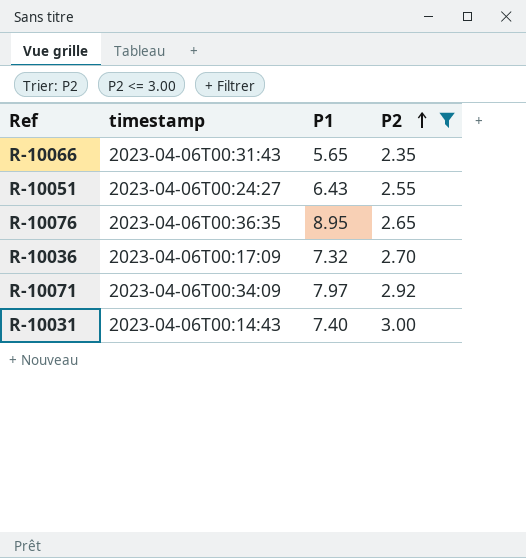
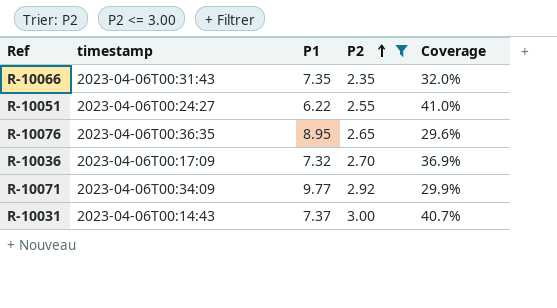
column Coverage | formula: none -> [P2] / [P1]
R-10066 | P1: 5.65 -> 7.35
R-10051 | P1: 6.43 -> 6.22
R-10071 | P1: 7.97 -> 9.77
R-10031 | P1: 7.40 -> 7.37

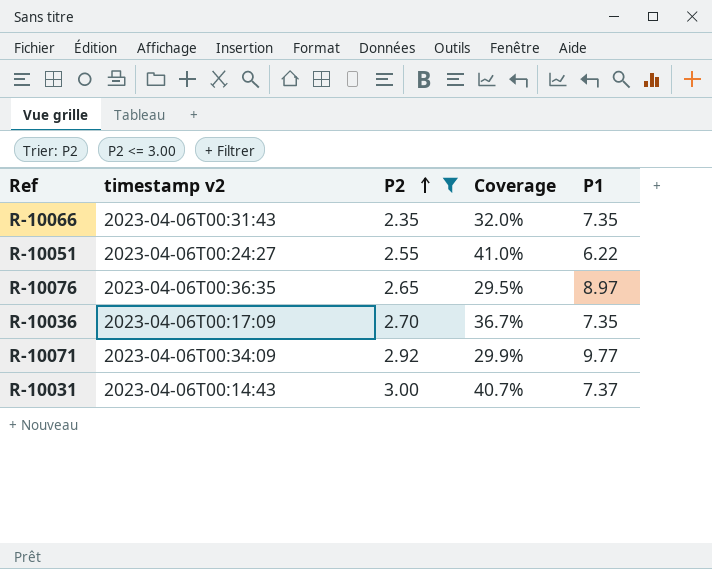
column name: timestamp -> timestamp v2
column P1 | position: 3 -> 5
R-10076 | Coverage: 29.6% -> 29.5%
R-10076 | P1: 8.95 -> 8.97
R-10036 | Coverage: 36.9% -> 36.7%
R-10036 | P1: 7.32 -> 7.35

